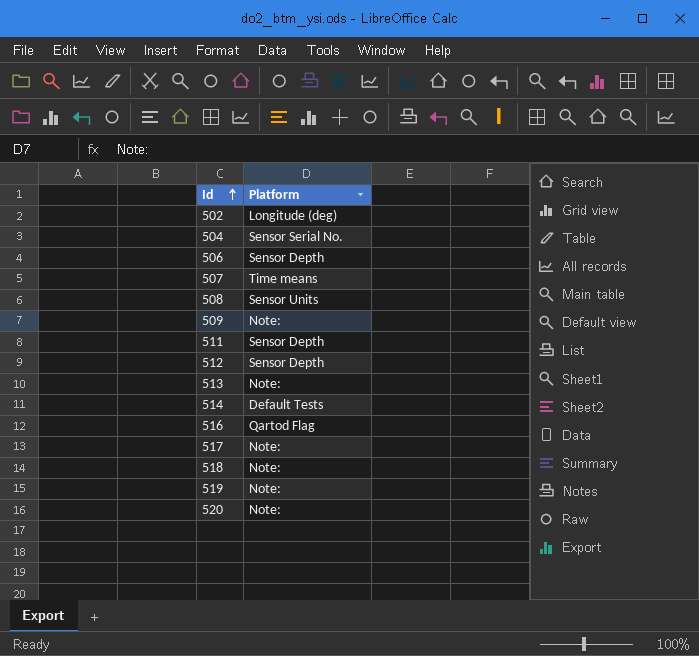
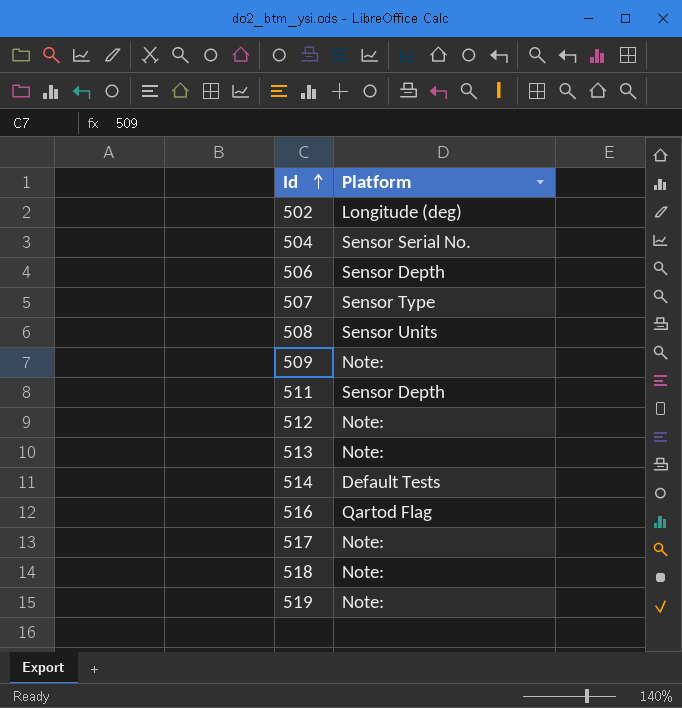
row 520: Note: -> none
507 | Platform: Time means -> Sensor Type
512 | Platform: Sensor Depth -> Note:

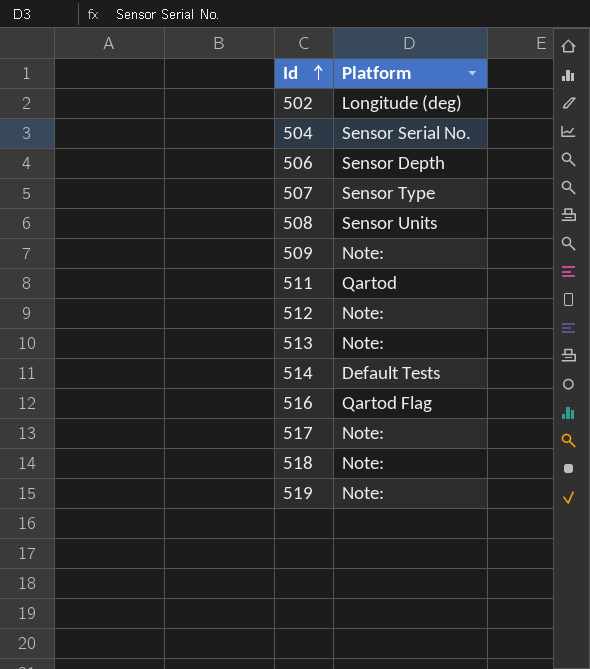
511 | Platform: Sensor Depth -> Qartod

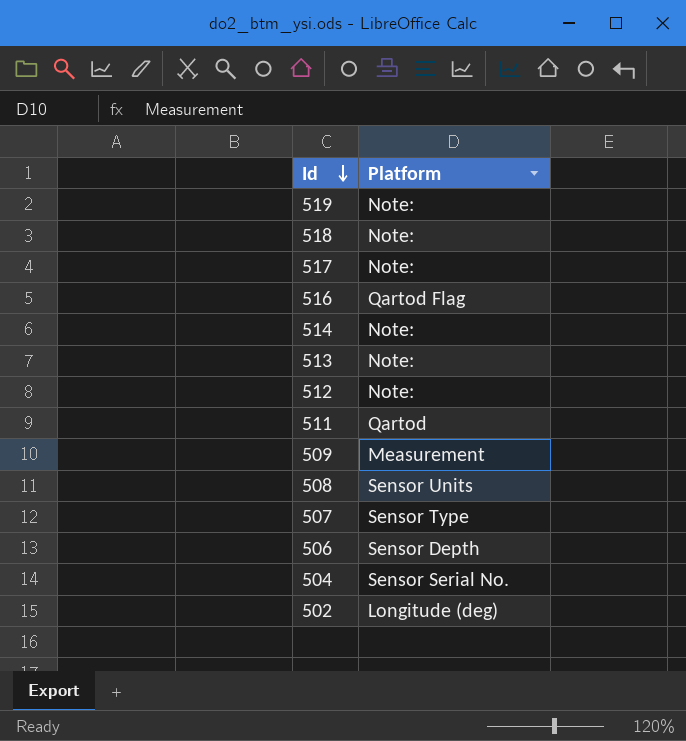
row order: Id ascending -> Id descending
514 | Platform: Default Tests -> Note:
509 | Platform: Note: -> Measurement

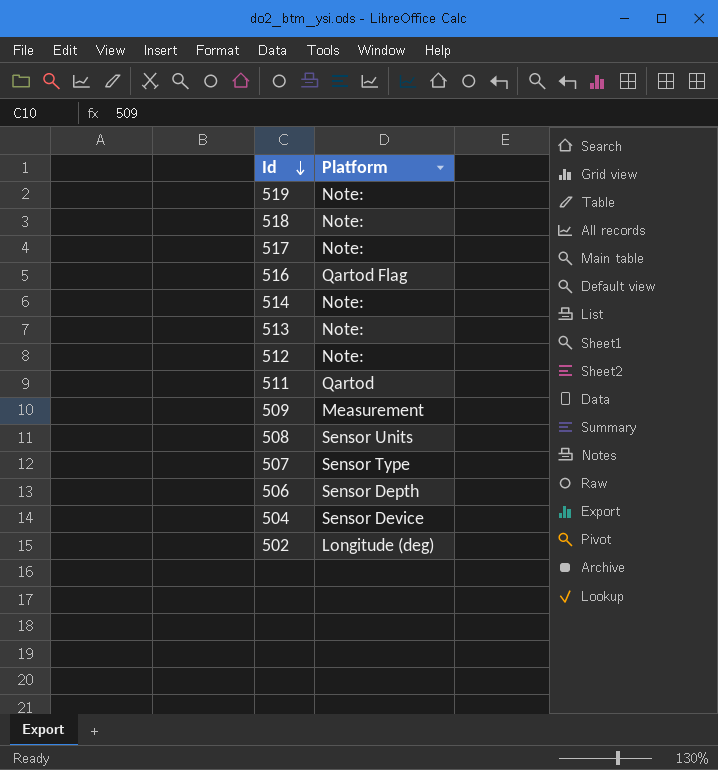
504 | Platform: Sensor Serial No. -> Sensor Device

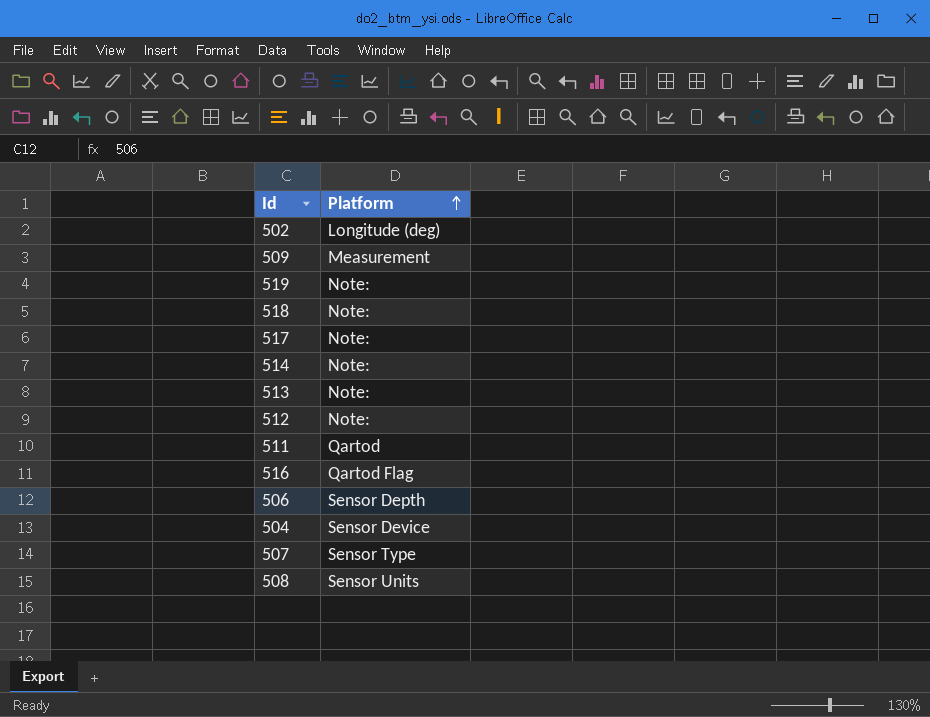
row order: Id descending -> Platform ascending

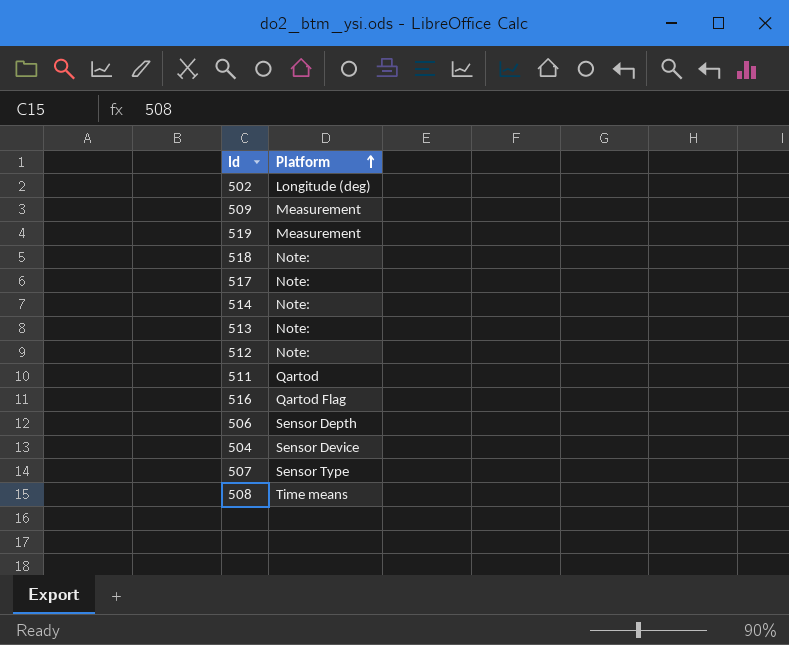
519 | Platform: Note: -> Measurement
508 | Platform: Sensor Units -> Time means

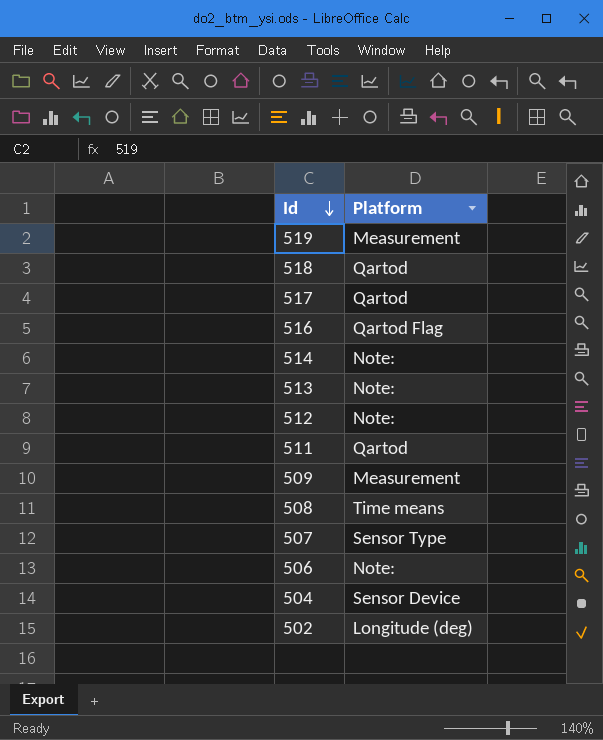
row order: Platform ascending -> Id descending
518 | Platform: Note: -> Qartod
517 | Platform: Note: -> Qartod
506 | Platform: Sensor Depth -> Note:

